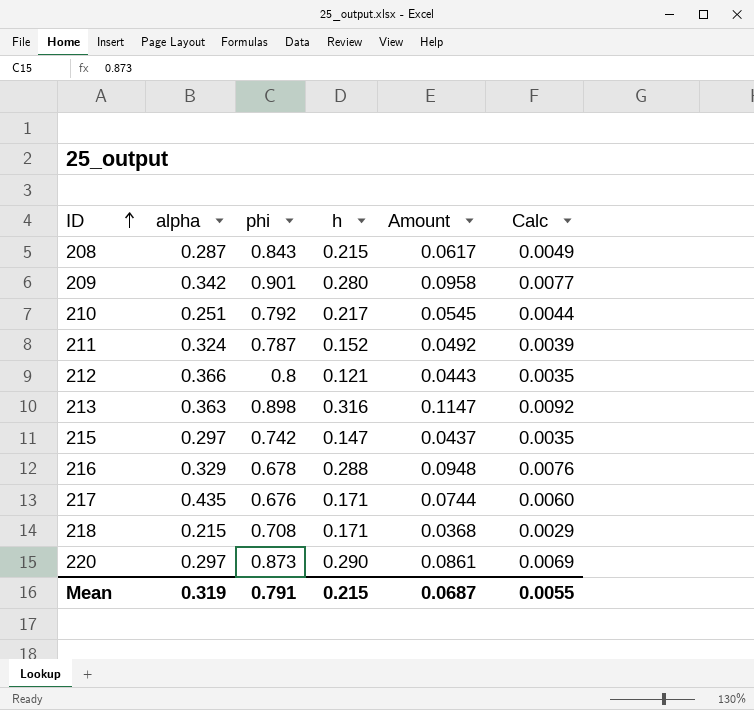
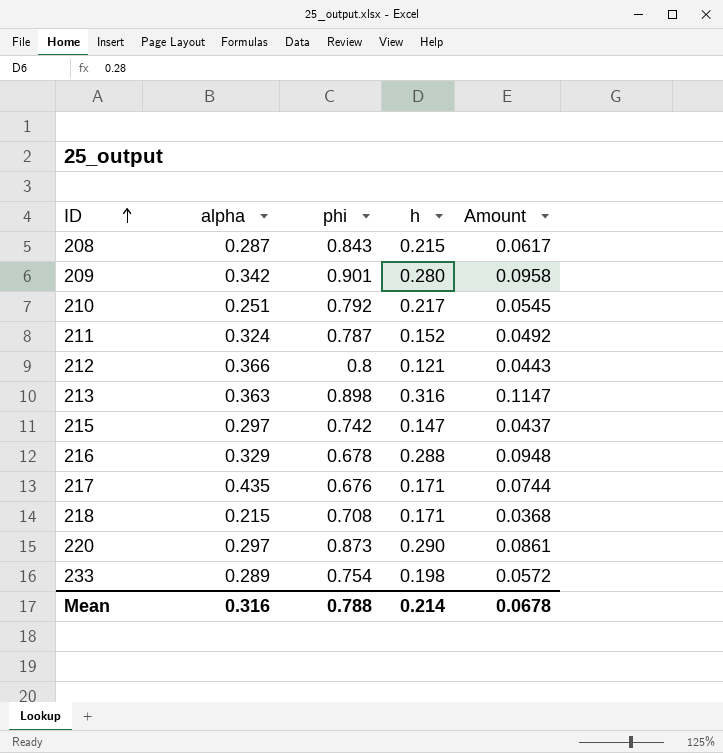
column Calc | formula: [Amount] * 0.08 -> none
row 233: none -> 0.289 | 0.754 | 0.198 | 0.0572
Mean | alpha: 0.319 -> 0.316
Mean | phi: 0.791 -> 0.788
Mean | h: 0.215 -> 0.214
Mean | Amount: 0.0687 -> 0.0678

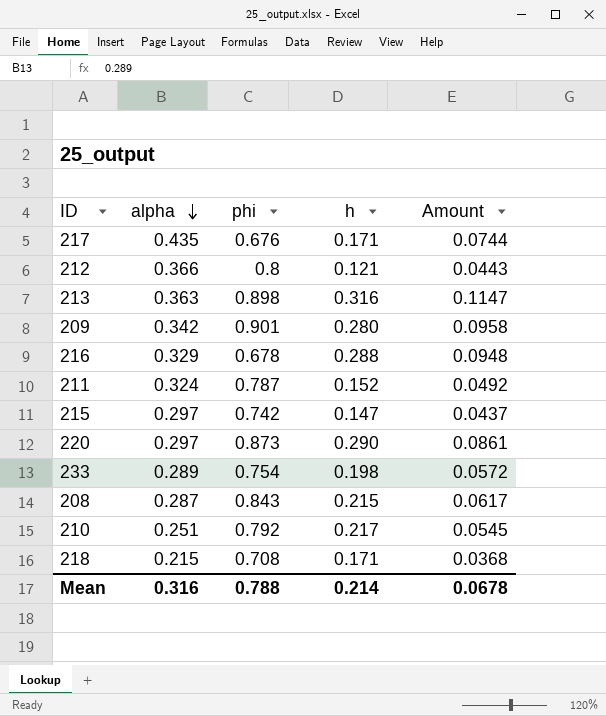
row order: ID ascending -> alpha descending

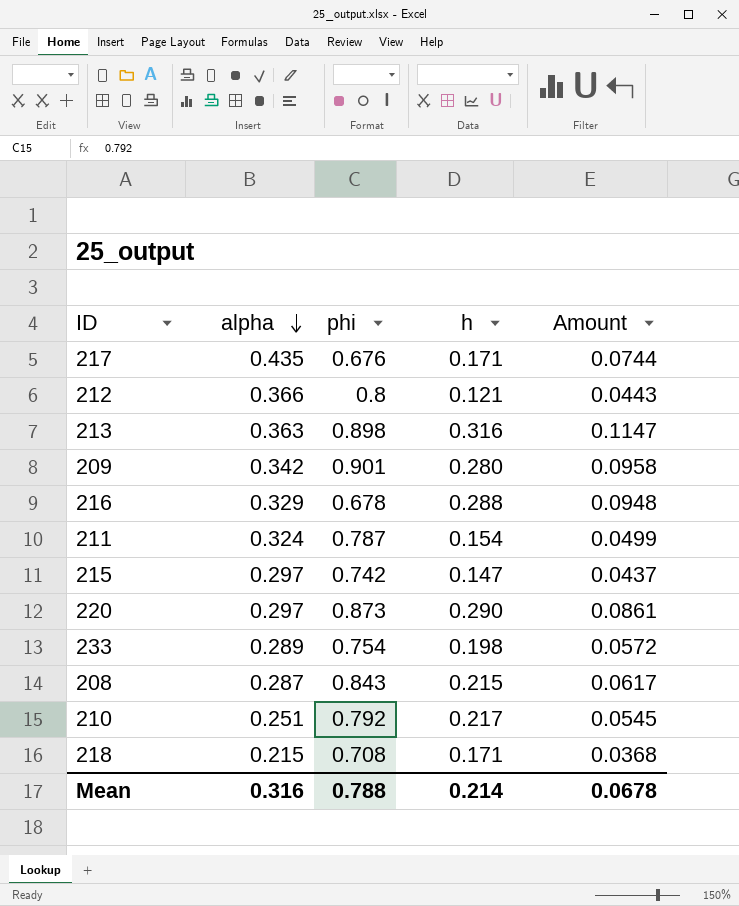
211 | h: 0.152 -> 0.154
211 | Amount: 0.0492 -> 0.0499

